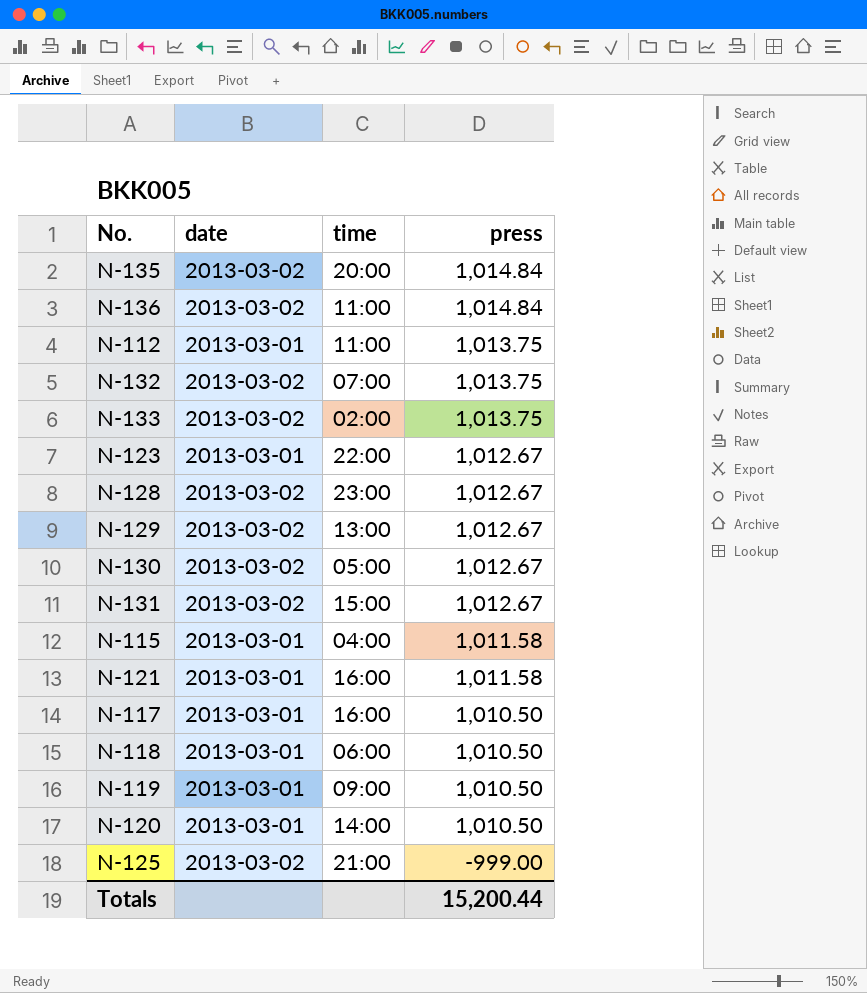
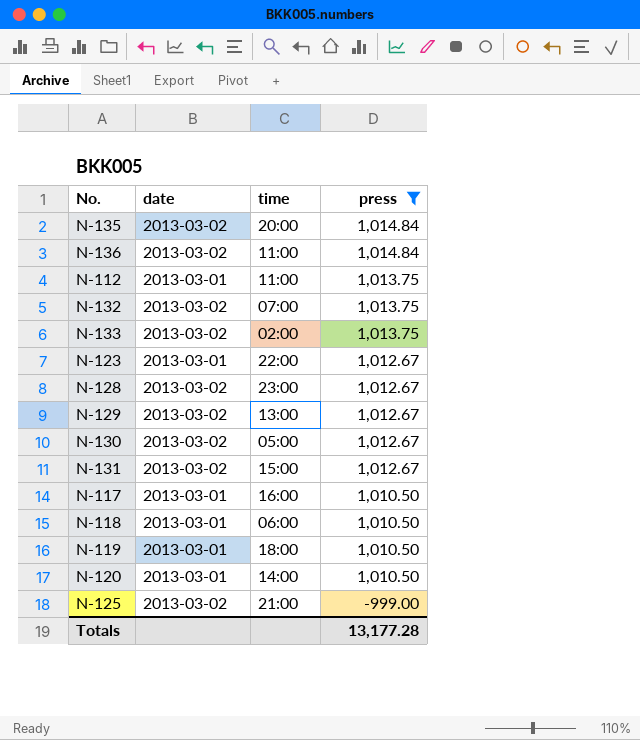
filter: none -> press != 1,011.58
N-119 | time: 09:00 -> 18:00
Totals | press: 15,200.44 -> 13,177.28

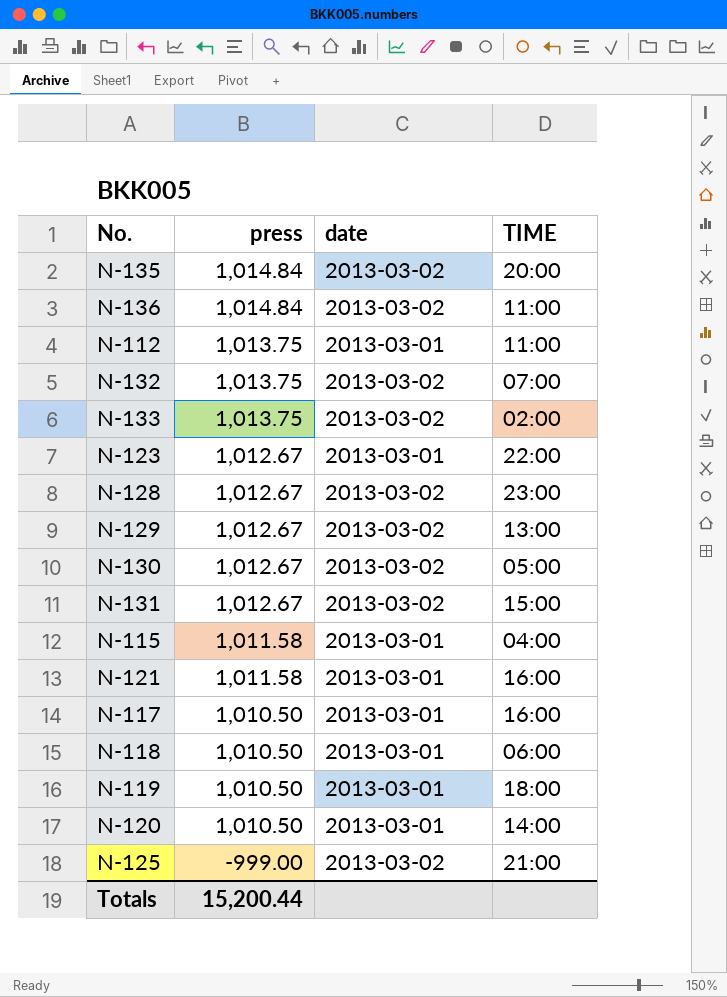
filter: press != 1,011.58 -> none
column press | position: 4 -> 2
column name: time -> TIME
Totals | press: 13,177.28 -> 15,200.44

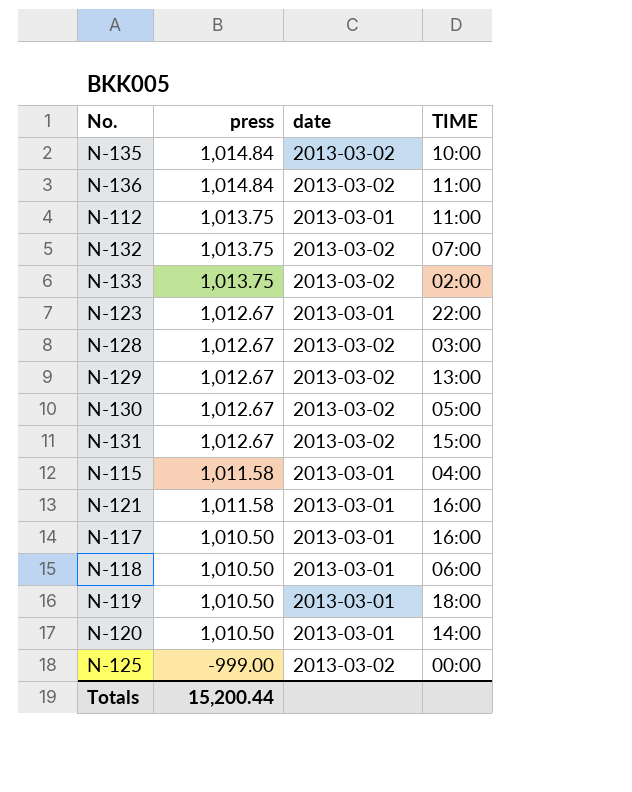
N-135 | TIME: 20:00 -> 10:00
N-128 | TIME: 23:00 -> 03:00
N-125 | TIME: 21:00 -> 00:00

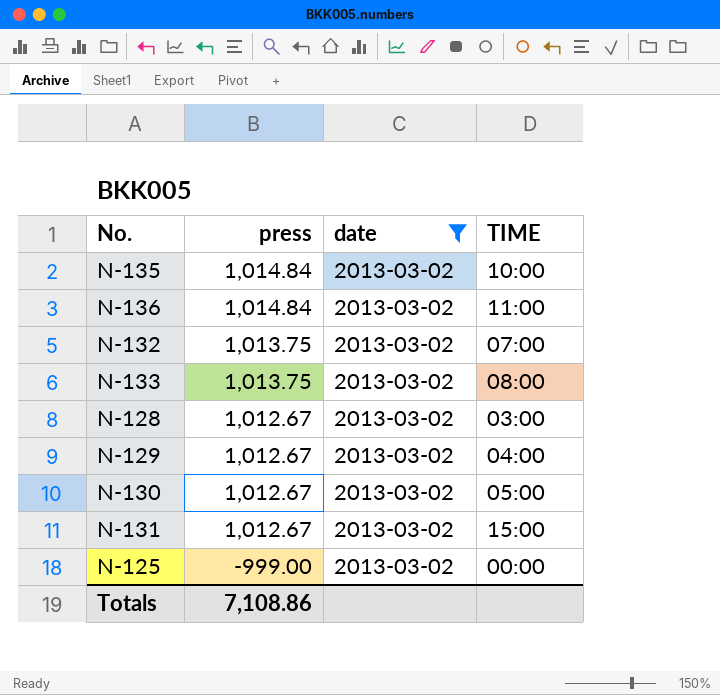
filter: none -> date = 2013-03-02
N-133 | TIME: 02:00 -> 08:00
N-129 | TIME: 13:00 -> 04:00
Totals | press: 15,200.44 -> 7,108.86

